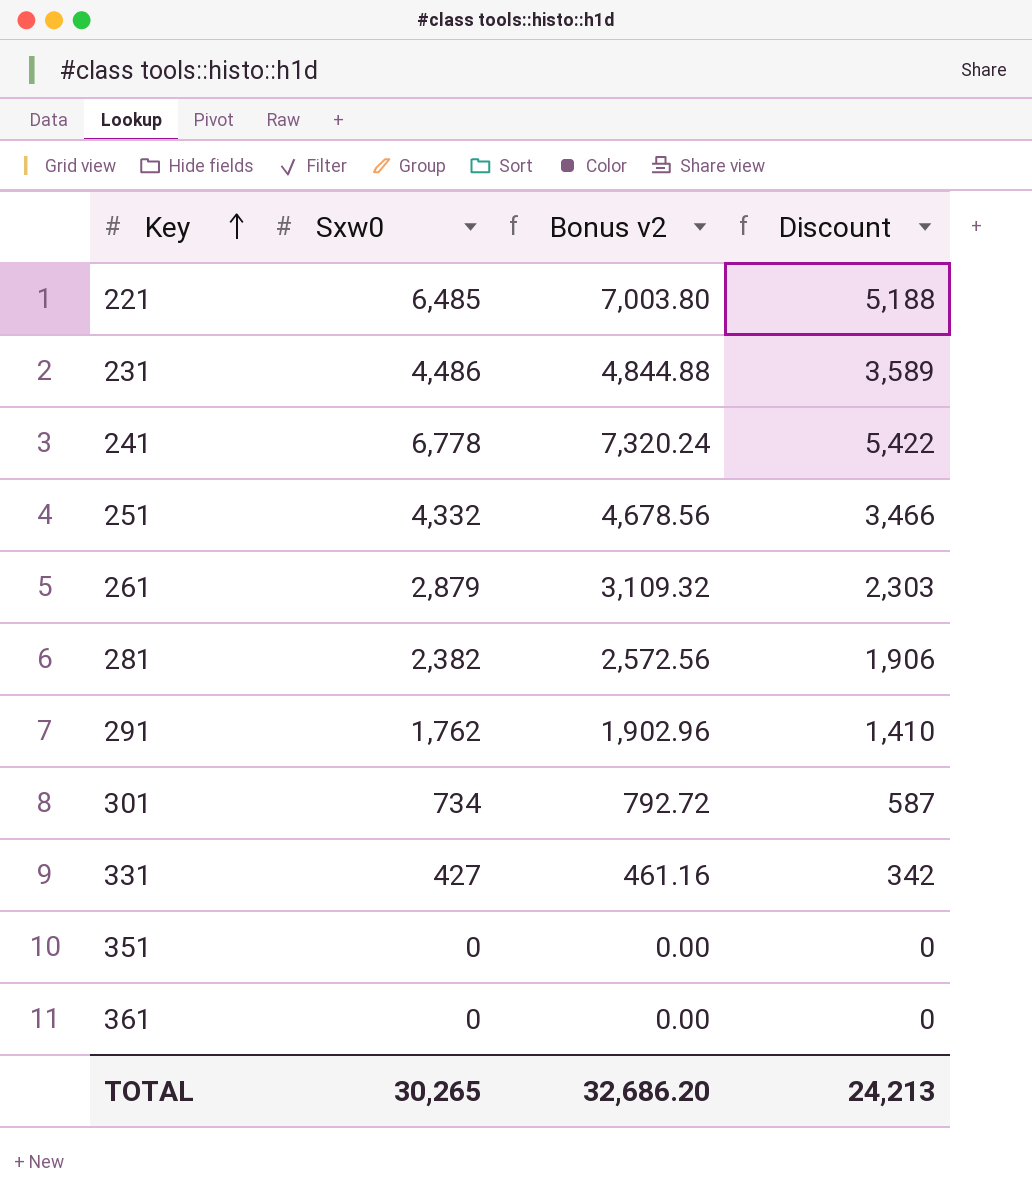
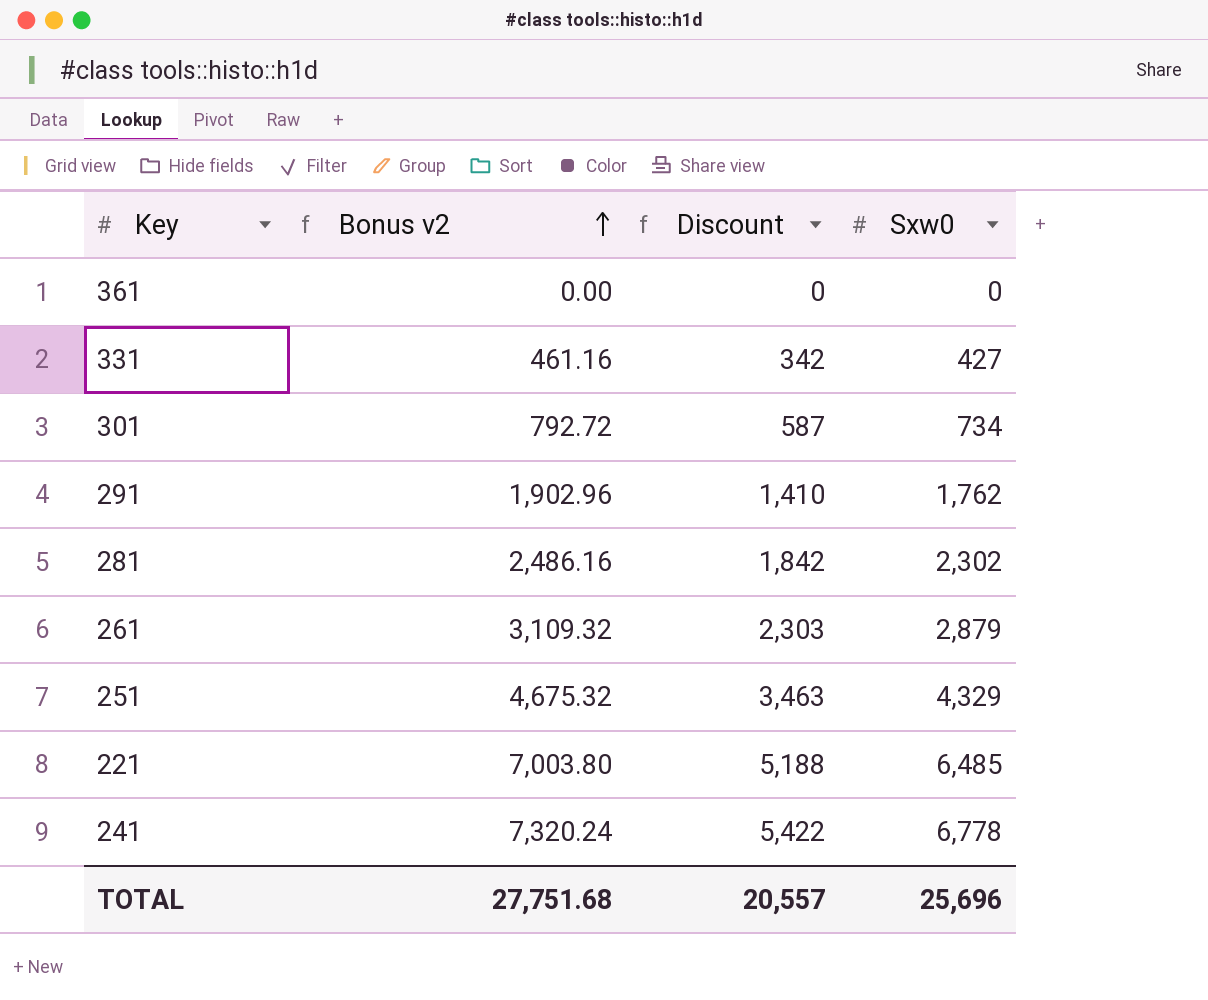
row order: Key ascending -> Bonus v2 ascending
column Sxw0 | position: 2 -> 4
row 231: 4,486 | 4,844.88 | 3,589 -> none
row 351: 0 | 0.00 | 0 -> none
281 | Bonus v2: 2,572.56 -> 2,486.16
281 | Discount: 1,906 -> 1,842
281 | Sxw0: 2,382 -> 2,302
251 | Bonus v2: 4,678.56 -> 4,675.32
251 | Discount: 3,466 -> 3,463
251 | Sxw0: 4,332 -> 4,329
TOTAL | Bonus v2: 32,686.20 -> 27,751.68
TOTAL | Discount: 24,213 -> 20,557
TOTAL | Sxw0: 30,265 -> 25,696

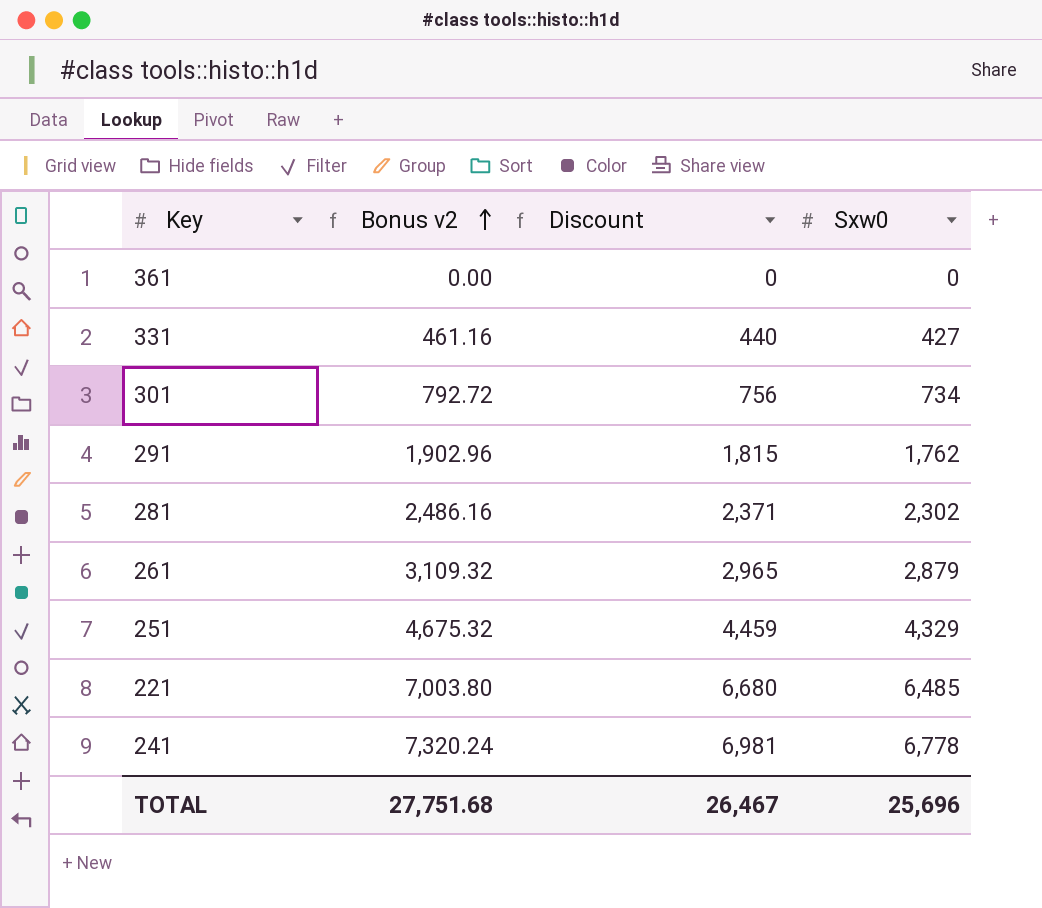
column Discount | formula: [Sxw0] * 0.8 -> [Sxw0] * 1.03
TOTAL | Discount: 20,557 -> 26,467

